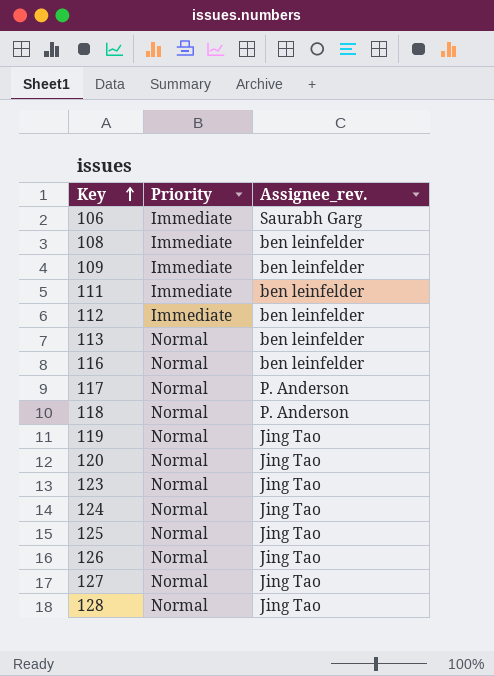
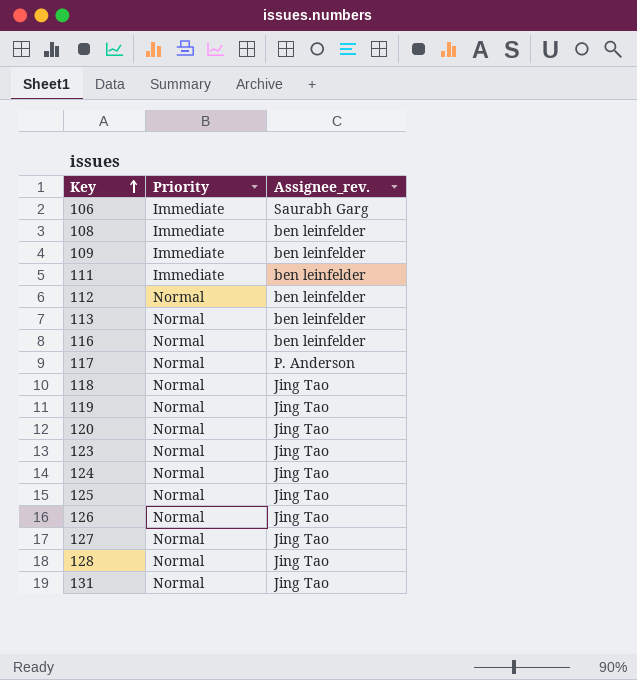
112 | Priority: Immediate -> Normal
118 | Assignee_rev.: P. Anderson -> Jing Tao
row 131: none -> Normal | Jing Tao

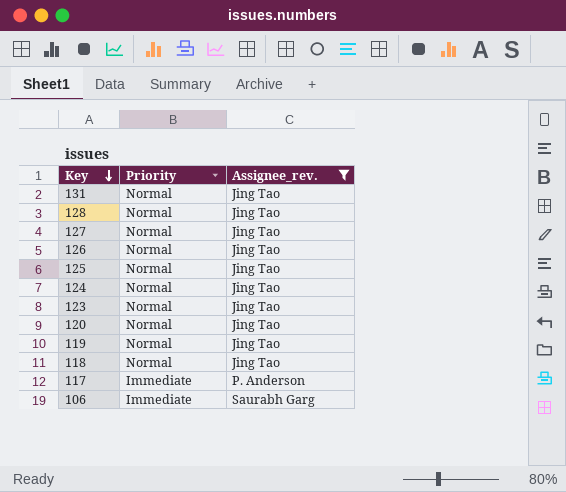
filter: none -> Assignee_rev. != ben leinfelder
row order: Key ascending -> Key descending
117 | Priority: Normal -> Immediate

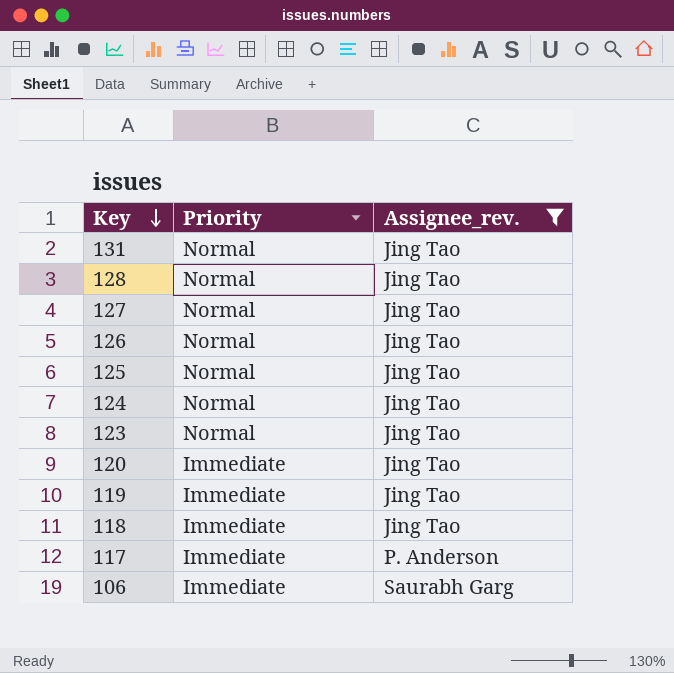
120 | Priority: Normal -> Immediate
119 | Priority: Normal -> Immediate
118 | Priority: Normal -> Immediate

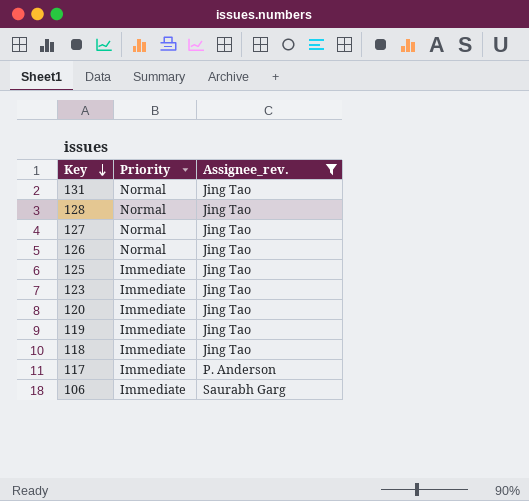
row 124: Normal | Jing Tao -> none
125 | Priority: Normal -> Immediate
123 | Priority: Normal -> Immediate

